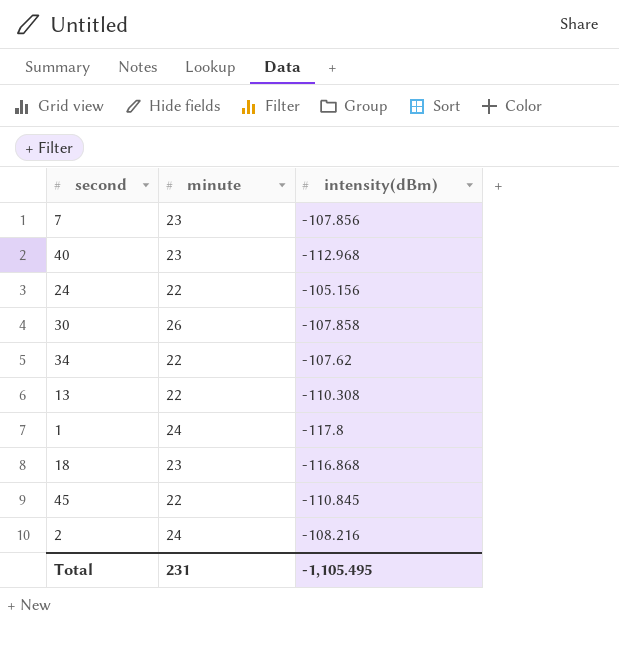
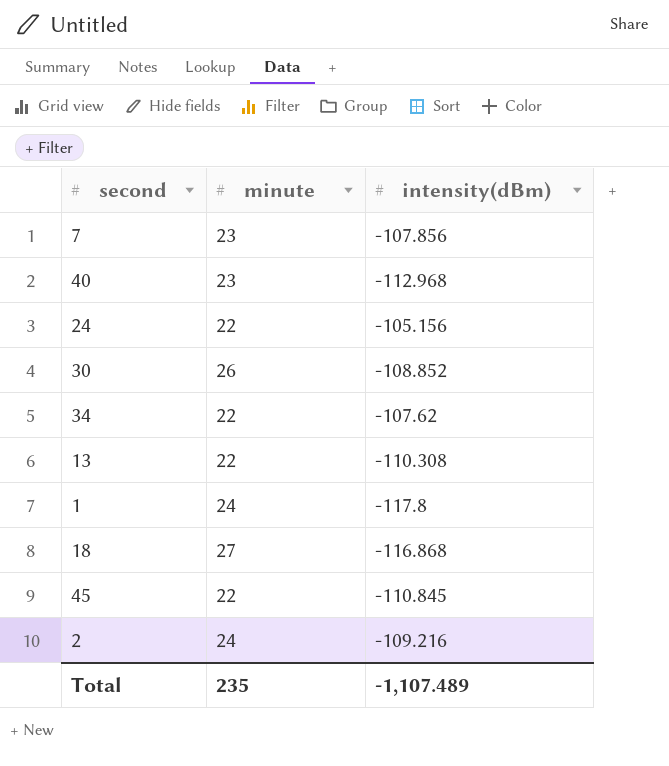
30 | intensity(dBm): -107.858 -> -108.852
18 | minute: 23 -> 27
2 | intensity(dBm): -108.216 -> -109.216
Total | minute: 231 -> 235
Total | intensity(dBm): -1,105.495 -> -1,107.489

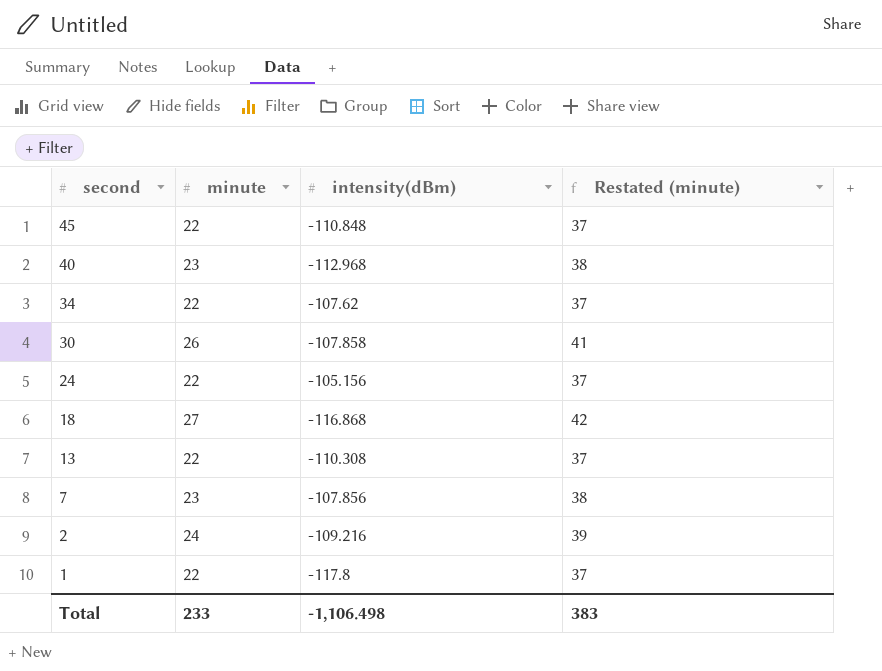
row order: none -> second descending
column Restated (minute) | formula: none -> [minute] + 15
45 | intensity(dBm): -110.845 -> -110.848
30 | intensity(dBm): -108.852 -> -107.858
1 | minute: 24 -> 22
Total | minute: 235 -> 233
Total | intensity(dBm): -1,107.489 -> -1,106.498

